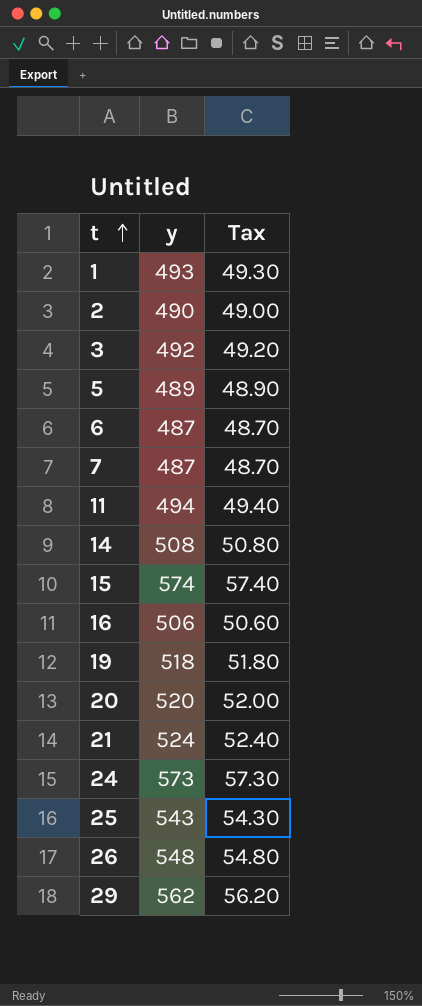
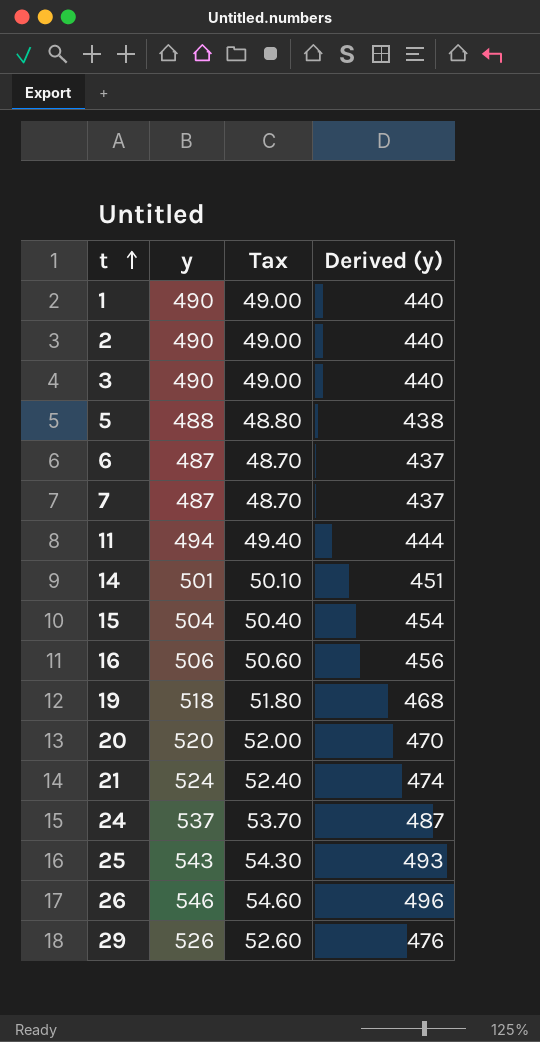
column Derived (y) | formula: none -> [y] - 50
1 | y: 493 -> 490
1 | Tax: 49.30 -> 49.00
3 | y: 492 -> 490
3 | Tax: 49.20 -> 49.00
5 | y: 489 -> 488
5 | Tax: 48.90 -> 48.80
14 | y: 508 -> 501
14 | Tax: 50.80 -> 50.10
15 | y: 574 -> 504
15 | Tax: 57.40 -> 50.40
24 | y: 573 -> 537
24 | Tax: 57.30 -> 53.70
26 | y: 548 -> 546
26 | Tax: 54.80 -> 54.60
29 | y: 562 -> 526
29 | Tax: 56.20 -> 52.60

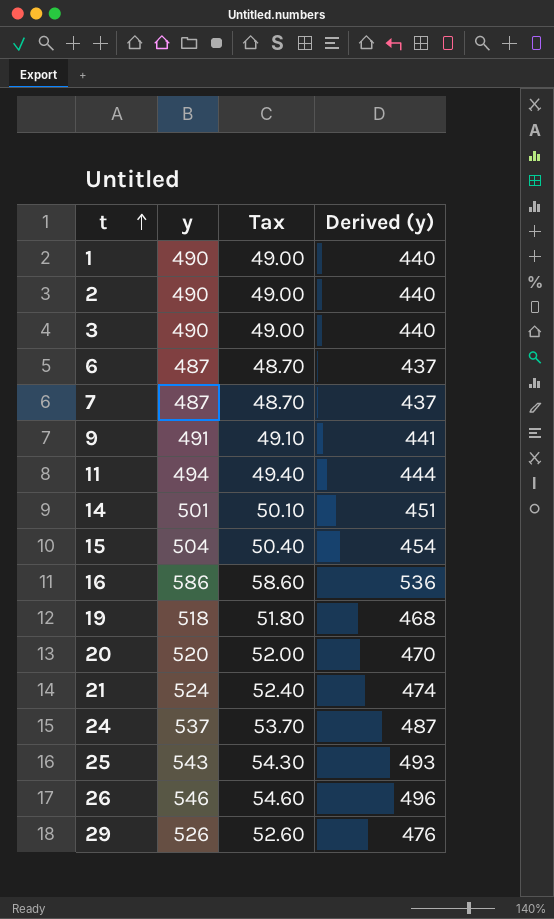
row 5: 488 | 48.80 | 438 -> none
row 9: none -> 491 | 49.10 | 441
16 | y: 506 -> 586
16 | Tax: 50.60 -> 58.60
16 | Derived (y): 456 -> 536

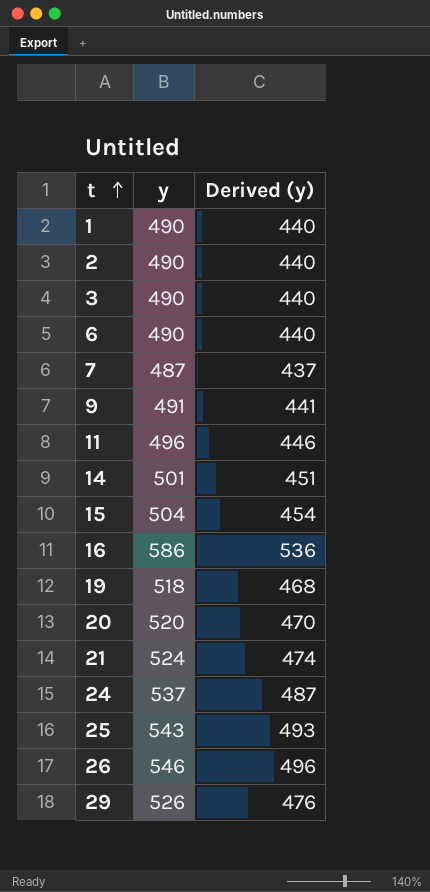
column Tax | formula: [y] * 0.1 -> none
6 | y: 487 -> 490
6 | Derived (y): 437 -> 440
11 | y: 494 -> 496
11 | Derived (y): 444 -> 446

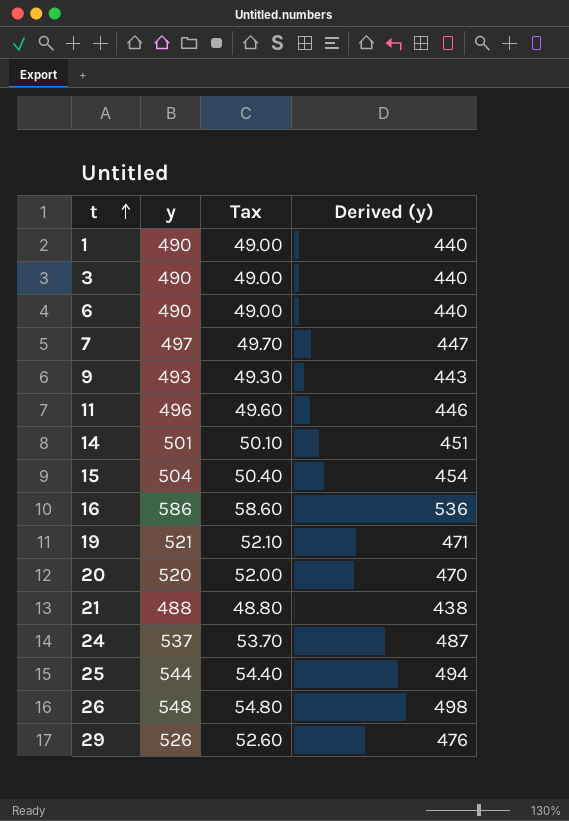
column Tax | formula: none -> [y] * 0.1
row 2: 490 | 440 -> none
7 | y: 487 -> 497
7 | Derived (y): 437 -> 447
9 | y: 491 -> 493
9 | Derived (y): 441 -> 443
19 | y: 518 -> 521
19 | Derived (y): 468 -> 471
21 | y: 524 -> 488
21 | Derived (y): 474 -> 438
25 | y: 543 -> 544
25 | Derived (y): 493 -> 494
26 | y: 546 -> 548
26 | Derived (y): 496 -> 498

